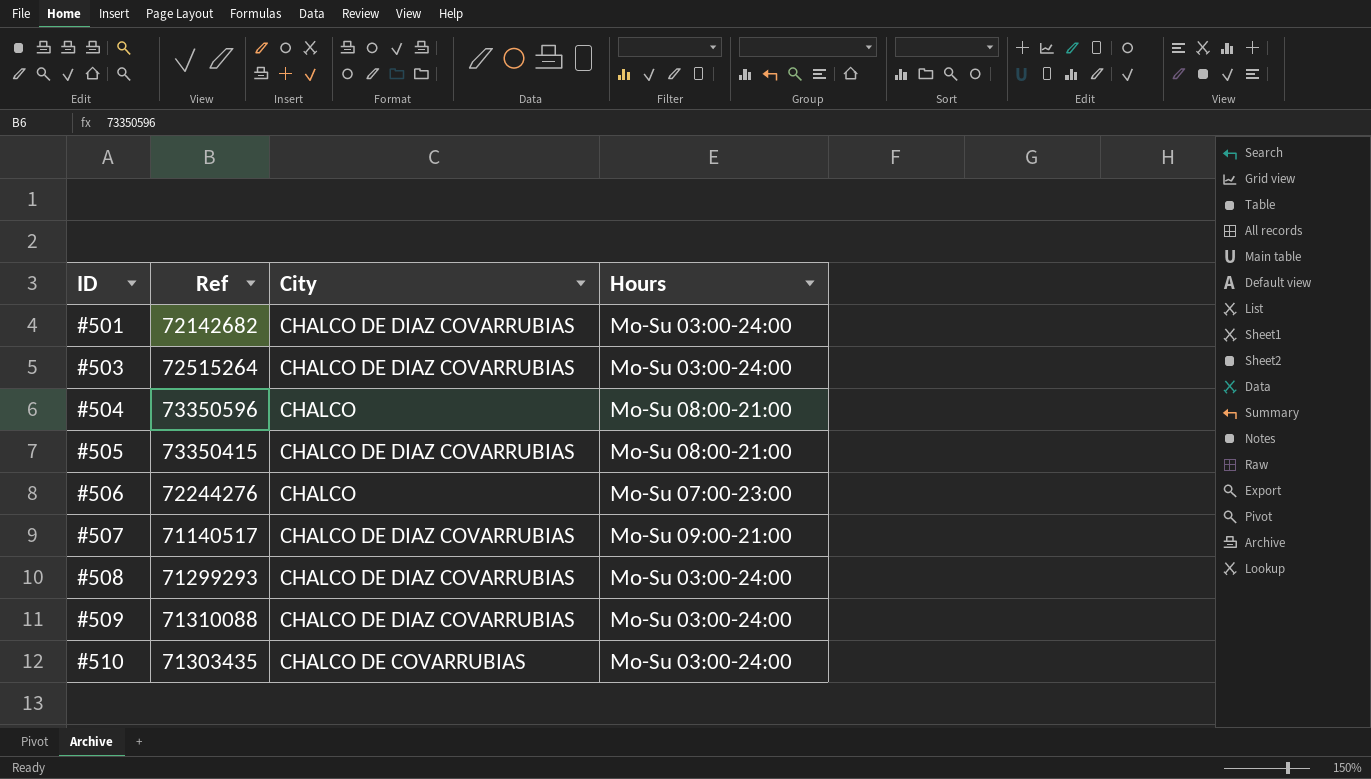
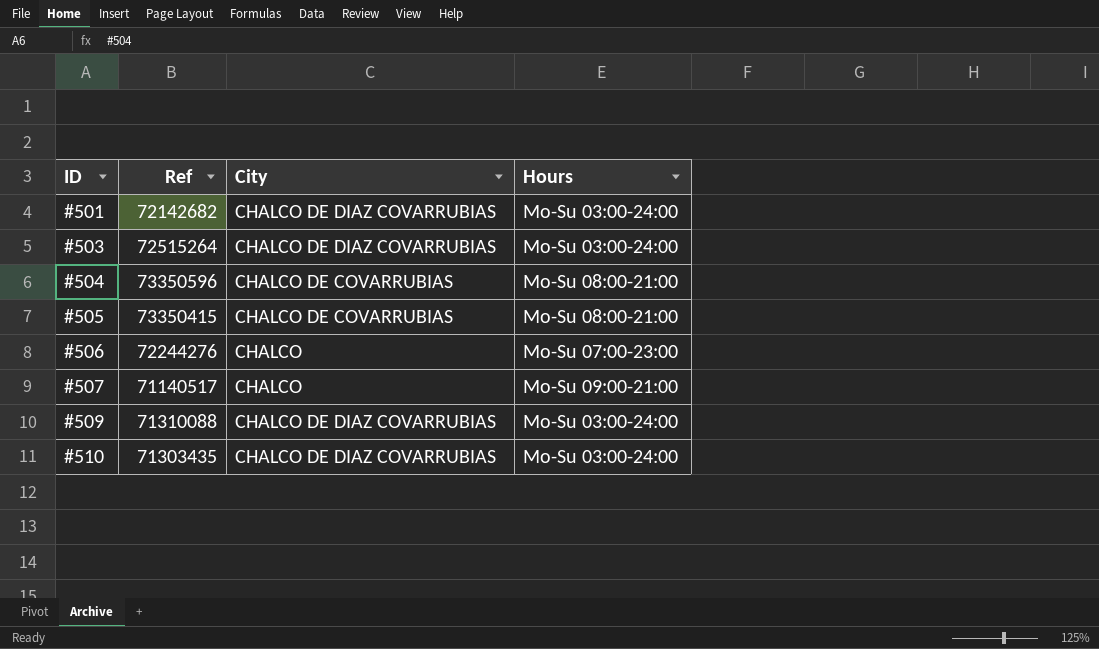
row #508: 71299293 | CHALCO DE DIAZ COVARRUBIAS | Mo-Su 03:00-24:00 -> none
#504 | City: CHALCO -> CHALCO DE COVARRUBIAS
#505 | City: CHALCO DE DIAZ COVARRUBIAS -> CHALCO DE COVARRUBIAS
#507 | City: CHALCO DE DIAZ COVARRUBIAS -> CHALCO
#510 | City: CHALCO DE COVARRUBIAS -> CHALCO DE DIAZ COVARRUBIAS

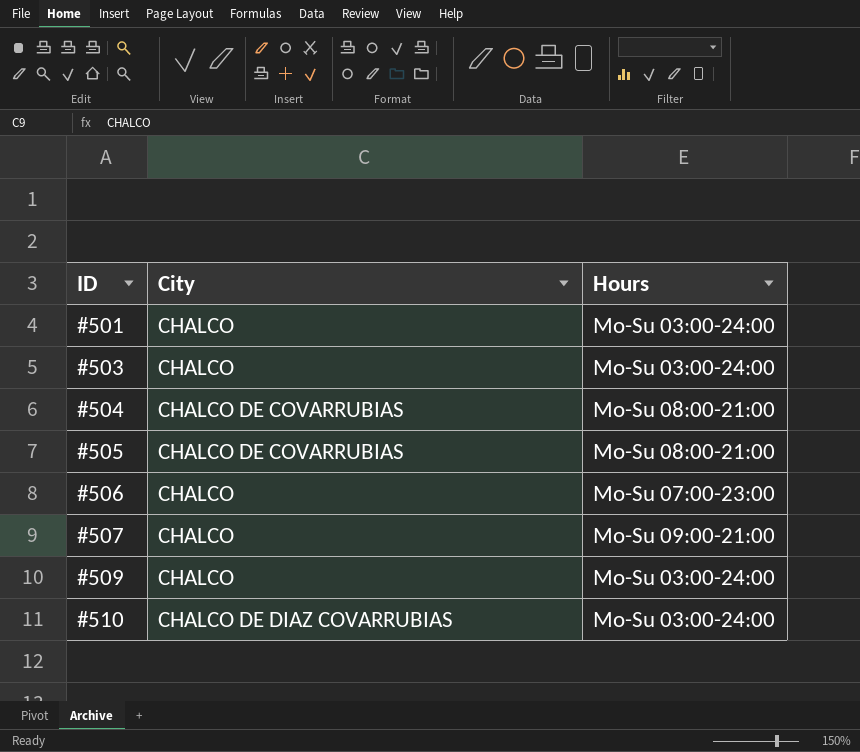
column Ref | position: 2 -> none
#501 | City: CHALCO DE DIAZ COVARRUBIAS -> CHALCO
#503 | City: CHALCO DE DIAZ COVARRUBIAS -> CHALCO
#509 | City: CHALCO DE DIAZ COVARRUBIAS -> CHALCO

